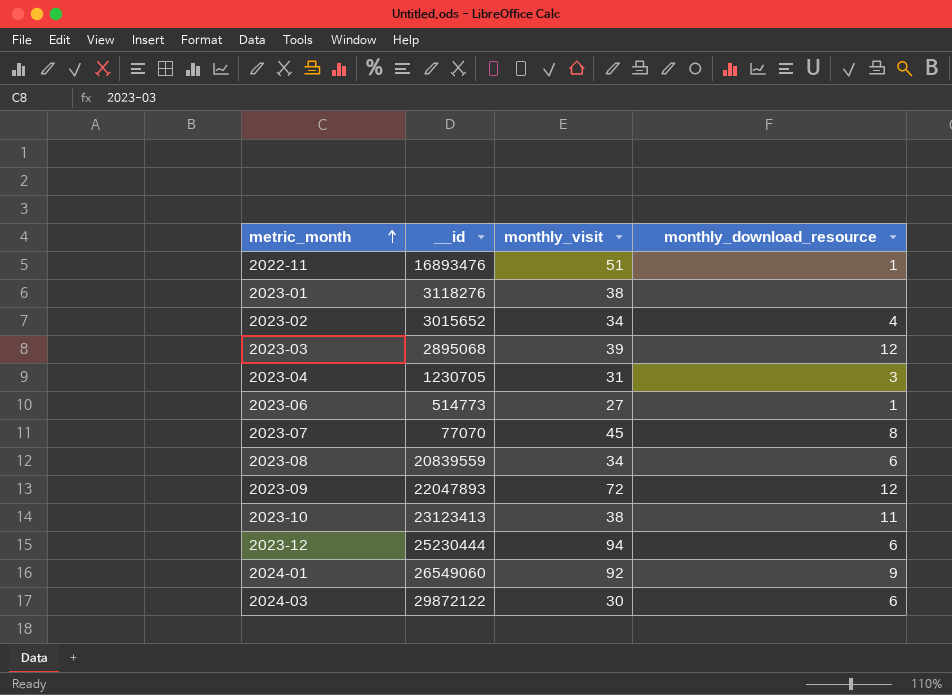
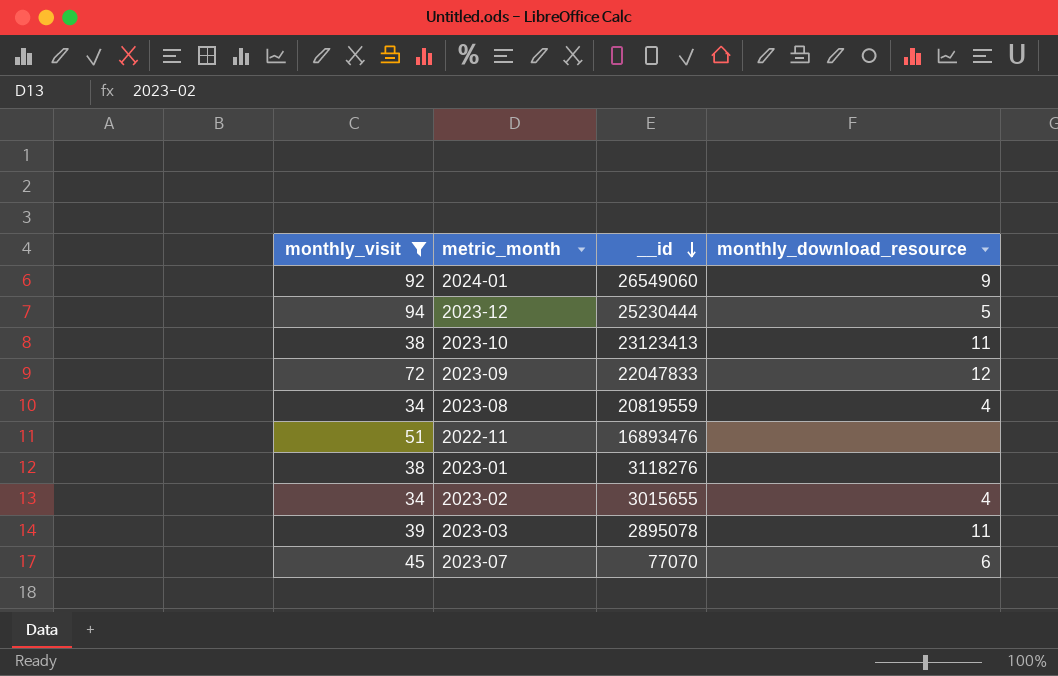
filter: none -> monthly_visit >= 34
row order: metric_month ascending -> __id descending
column monthly_visit | position: 3 -> 1
2023-12 | monthly_download_resource: 6 -> 5
2023-09 | __id: 22047893 -> 22047833
2023-08 | __id: 20839559 -> 20819559
2023-08 | monthly_download_resource: 6 -> 4
2022-11 | monthly_download_resource: 1 -> none
2023-02 | __id: 3015652 -> 3015655
2023-03 | __id: 2895068 -> 2895078
2023-03 | monthly_download_resource: 12 -> 11
2023-07 | monthly_download_resource: 8 -> 6

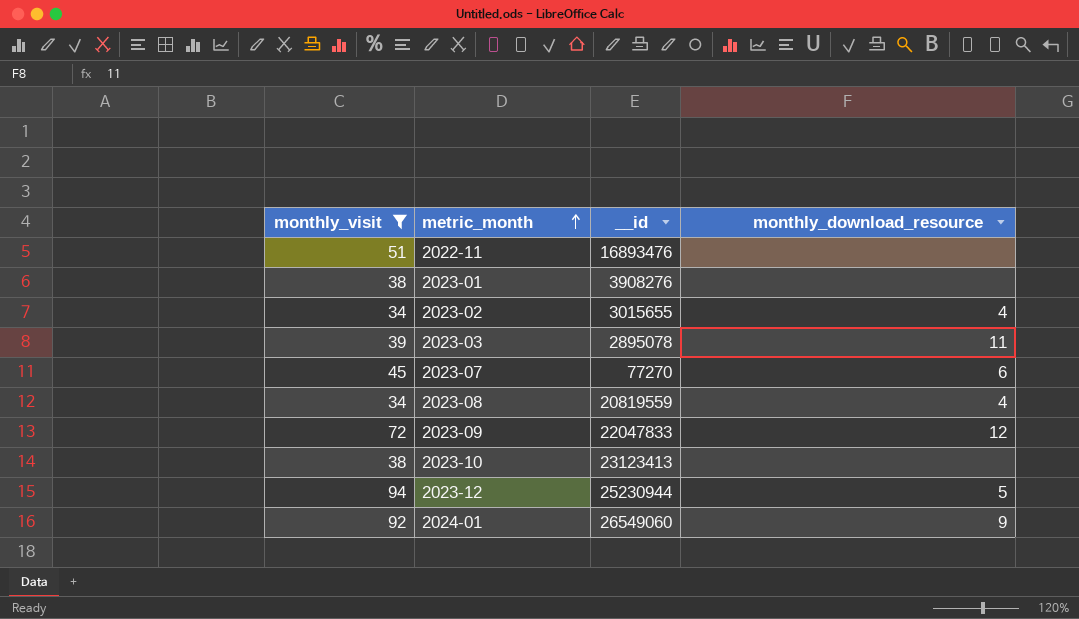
row order: __id descending -> metric_month ascending
2023-01 | __id: 3118276 -> 3908276
2023-07 | __id: 77070 -> 77270
2023-10 | monthly_download_resource: 11 -> none
2023-12 | __id: 25230444 -> 25230944

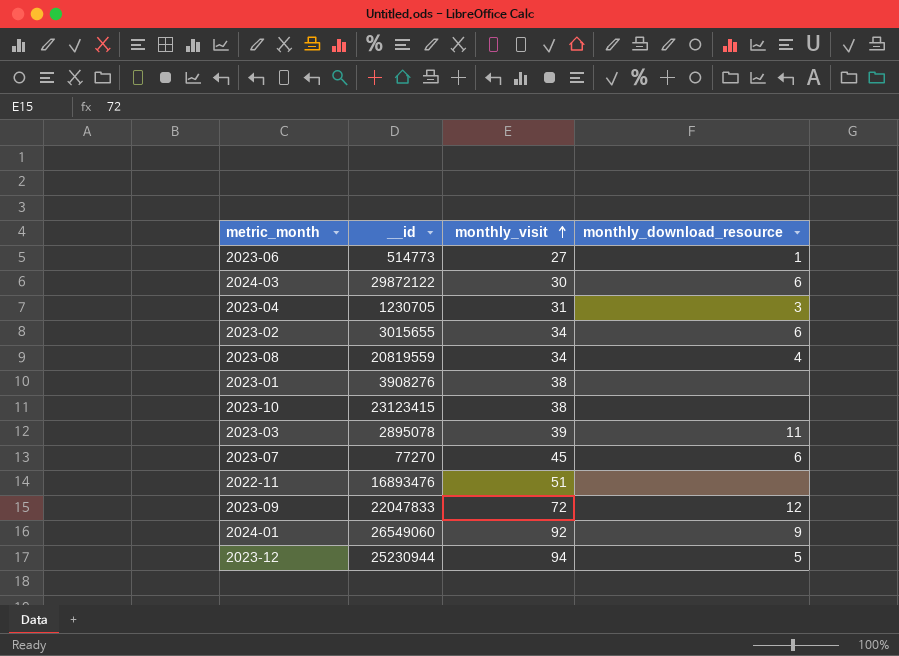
filter: monthly_visit >= 34 -> none
row order: metric_month ascending -> monthly_visit ascending
column monthly_visit | position: 1 -> 3
2023-02 | monthly_download_resource: 4 -> 6
2023-10 | __id: 23123413 -> 23123415

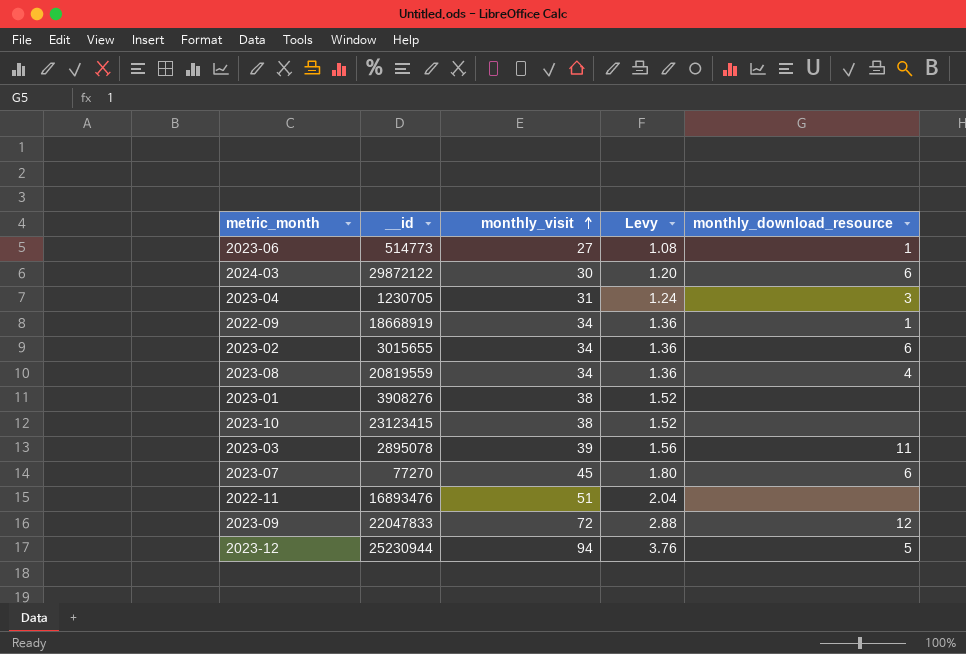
column Levy | formula: none -> [monthly_visit] * 0.04
row 2024-01: 26549060 | 92 | 9 -> none
row 2022-09: none -> 18668919 | 34 | 1.36 | 1

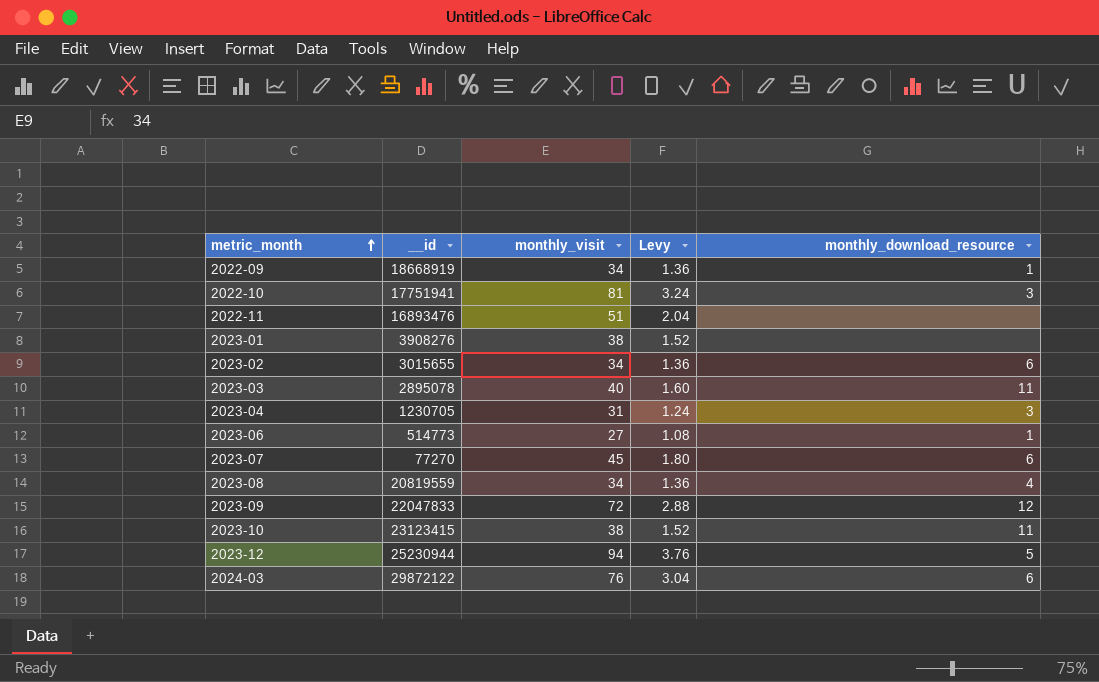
row order: monthly_visit ascending -> metric_month ascending
row 2022-10: none -> 17751941 | 81 | 3.24 | 3
2023-03 | monthly_visit: 39 -> 40
2023-03 | Levy: 1.56 -> 1.60
2023-10 | monthly_download_resource: none -> 11
2024-03 | monthly_visit: 30 -> 76
2024-03 | Levy: 1.20 -> 3.04

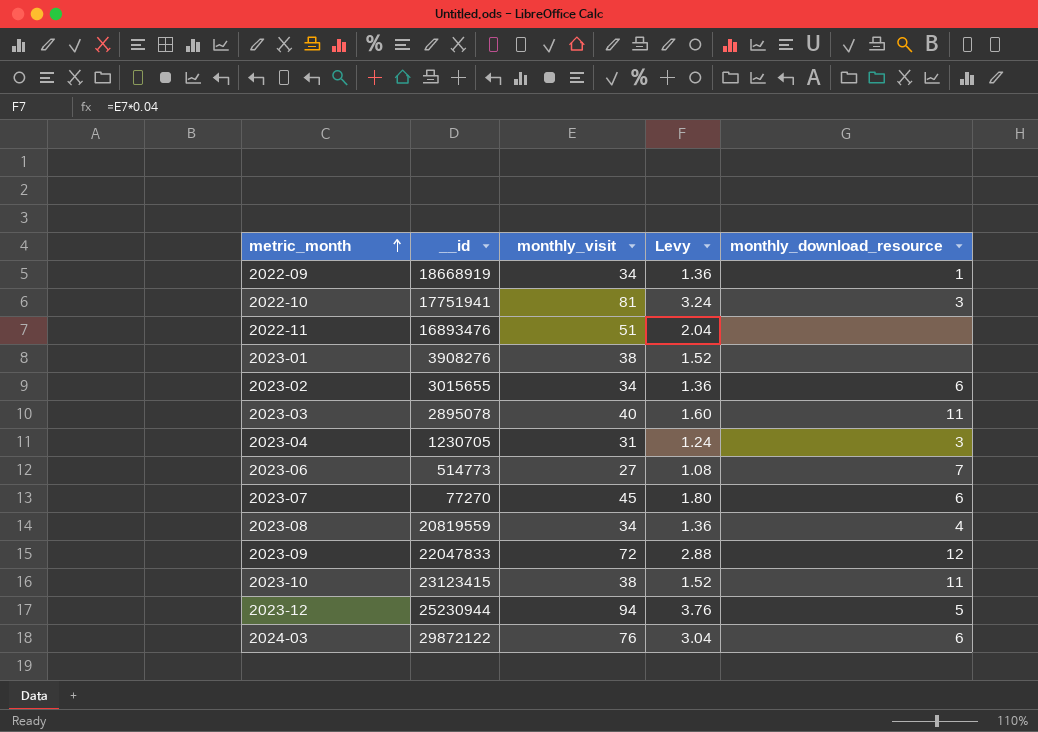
2023-06 | monthly_download_resource: 1 -> 7

